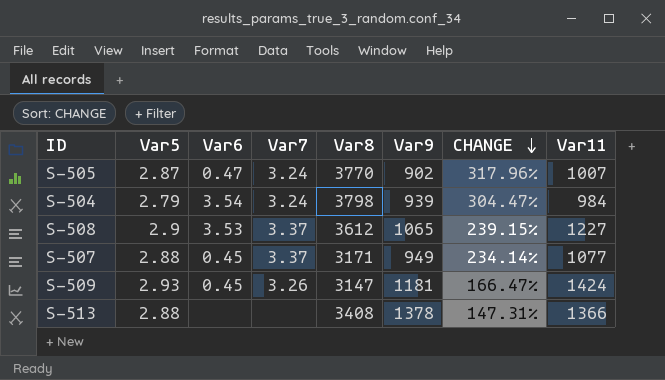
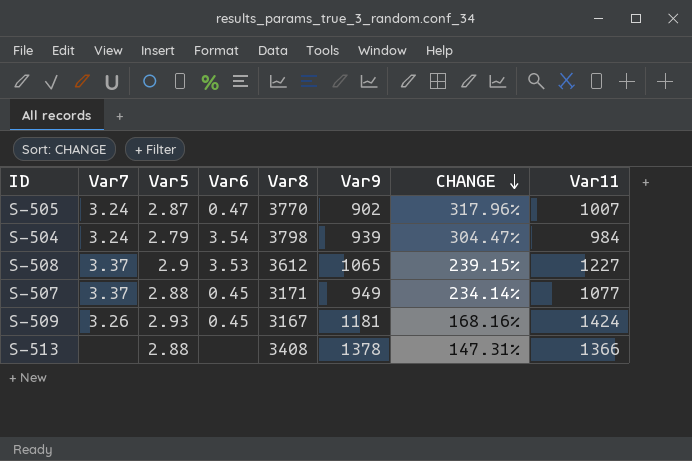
column Var7 | position: 4 -> 2
S-509 | Var8: 3147 -> 3167
S-509 | CHANGE: 166.47% -> 168.16%

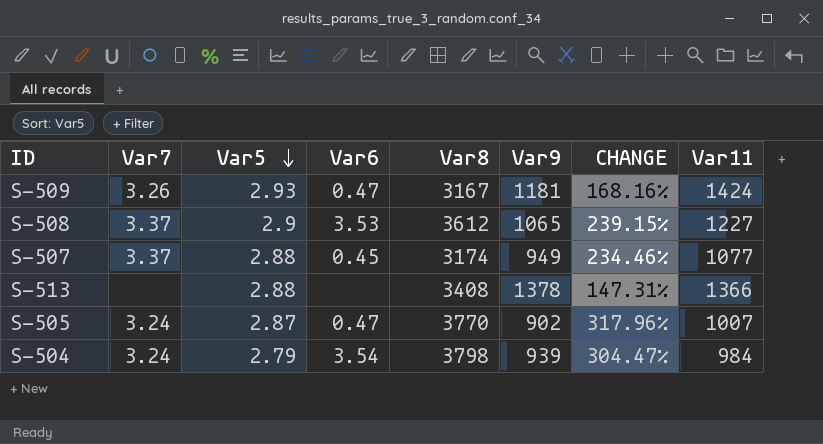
row order: CHANGE descending -> Var5 descending
S-509 | Var6: 0.45 -> 0.47
S-507 | Var8: 3171 -> 3174
S-507 | CHANGE: 234.14% -> 234.46%

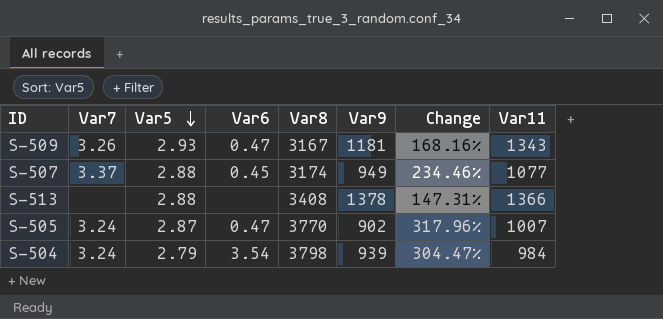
column name: CHANGE -> Change
row S-508: 3.37 | 2.9 | 3.53 | 3612 | 1065 | 239.15% | 1227 -> none
S-509 | Var11: 1424 -> 1343

